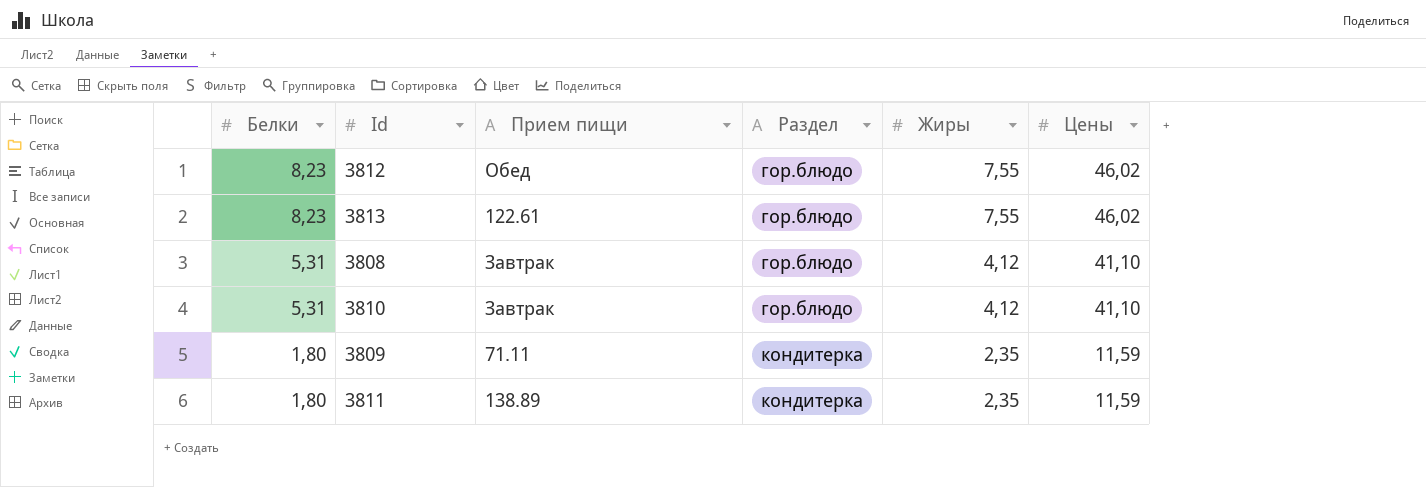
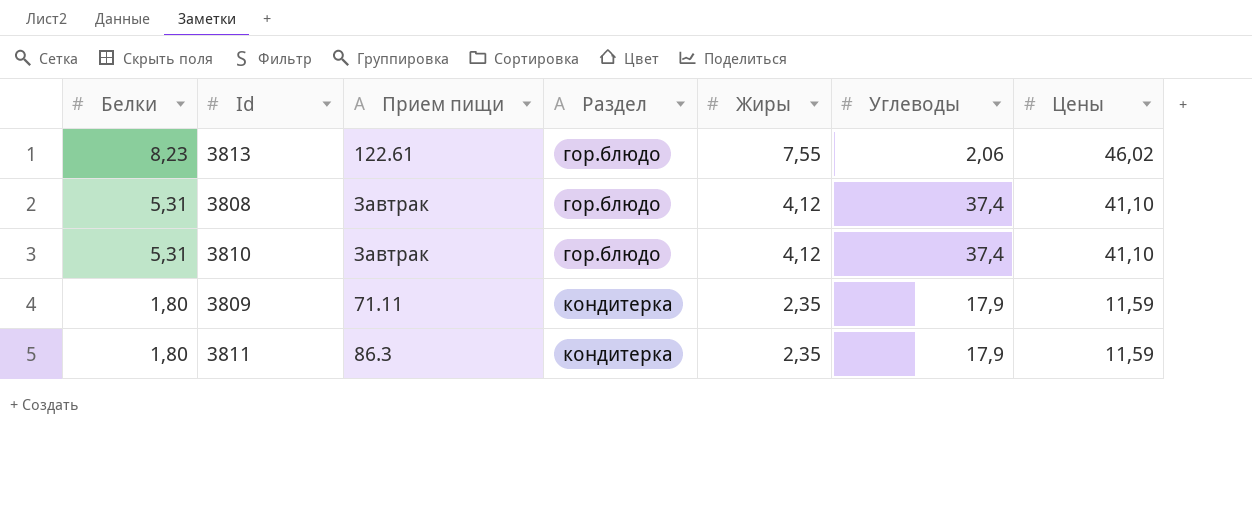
column Углеводы | position: none -> 6
row 3812: 8,23 | Обед | гор.блюдо | 7,55 | 46,02 -> none
3811 | Прием пищи: 138.89 -> 86.3

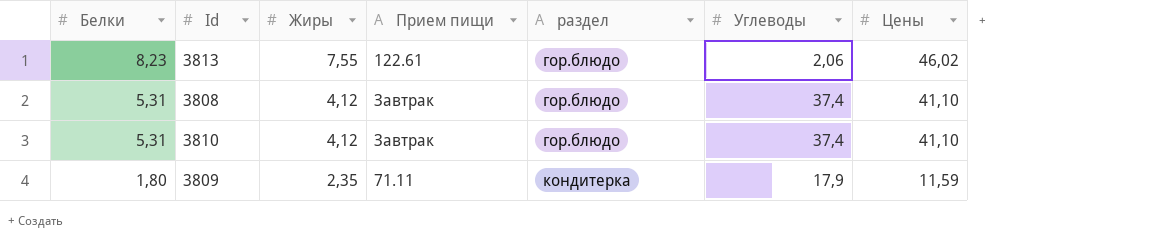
column Жиры | position: 5 -> 3
column name: Раздел -> раздел
row 3811: 1,80 | 86.3 | кондитерка | 2,35 | 17,9 | 11,59 -> none

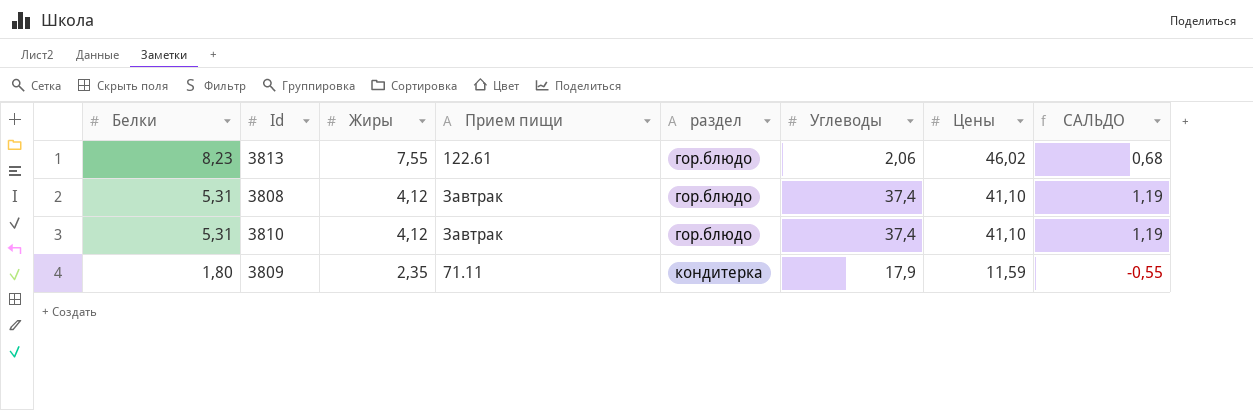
column САЛЬДО | formula: none -> [Белки] - [Жиры]

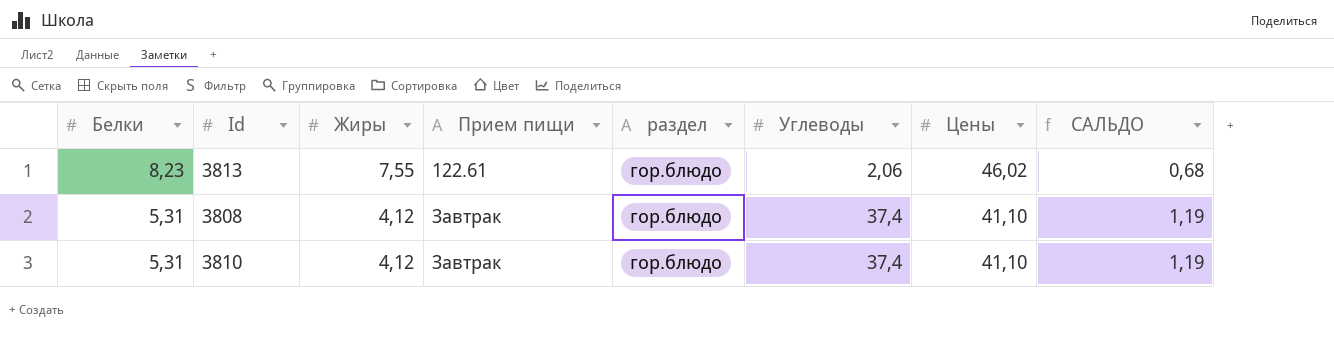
row 3809: 1,80 | 2,35 | 71.11 | кондитерка | 17,9 | 11,59 | -0,55 -> none

